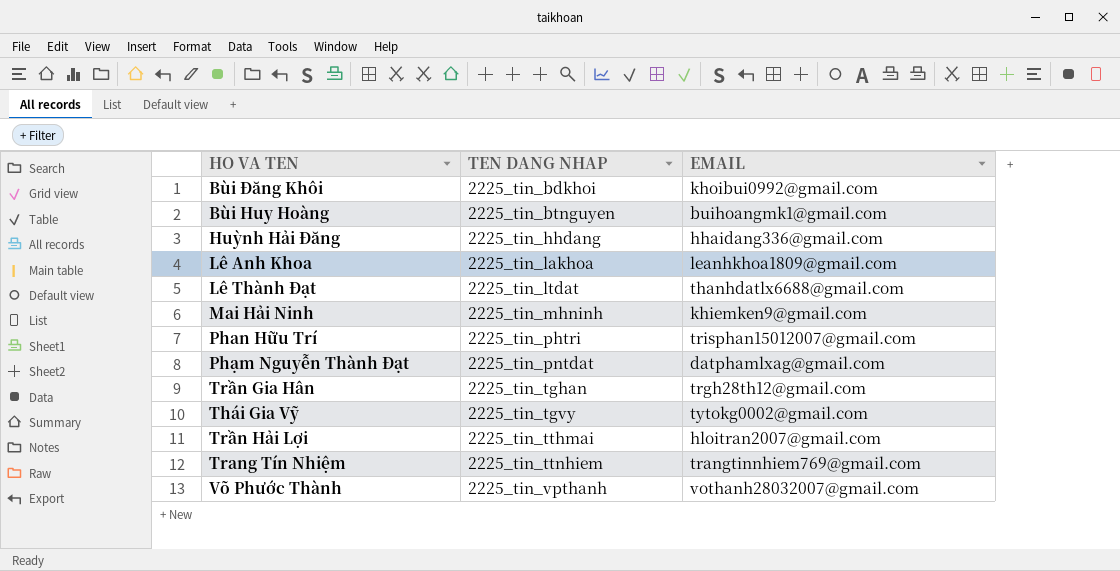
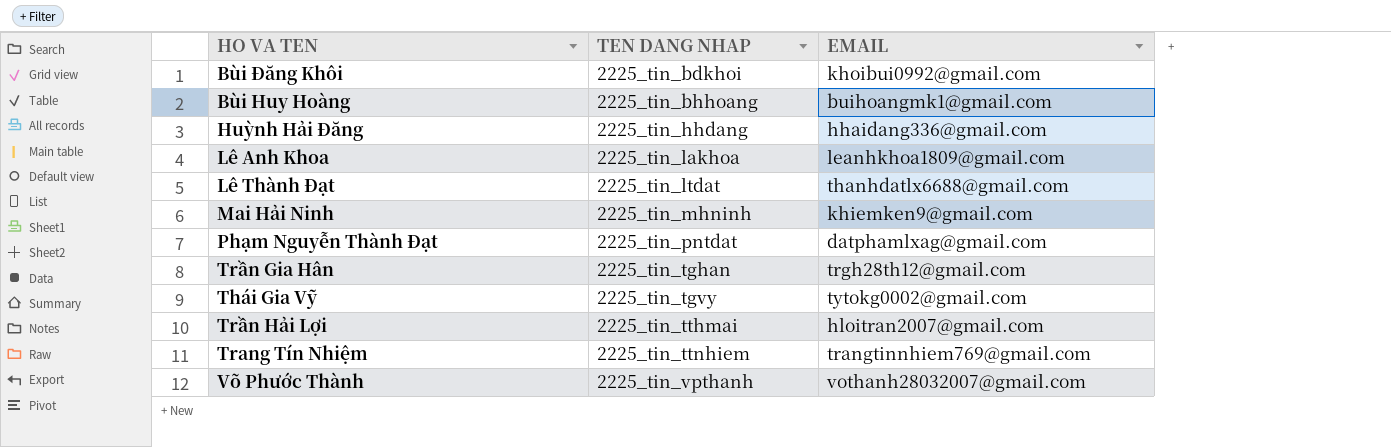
row Phan Hữu Trí: 2225_tin_phtri | trisphan15012007@gmail.com -> none
Bùi Huy Hoàng | TEN DANG NHAP: 2225_tin_btnguyen -> 2225_tin_bhhoang

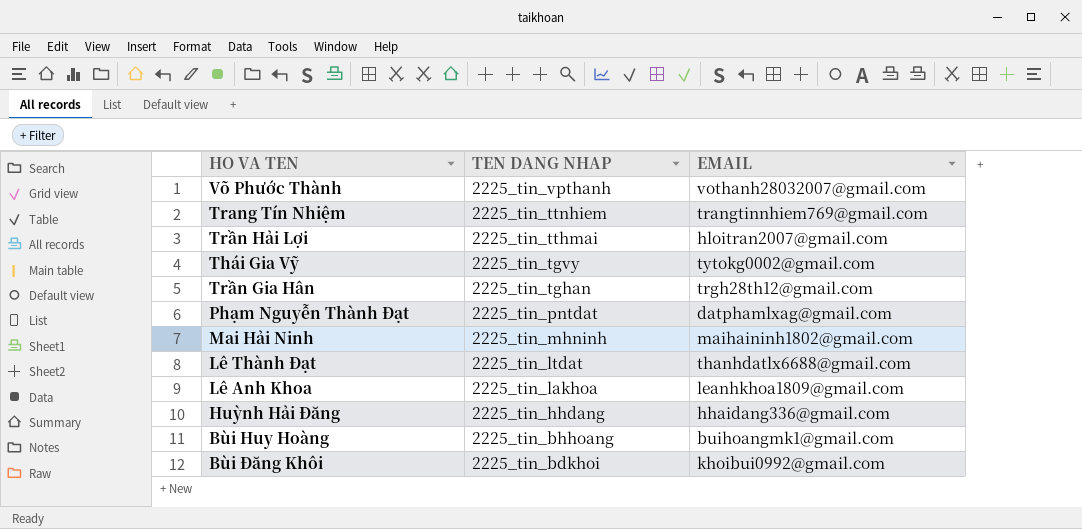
row order: TEN DANG NHAP ascending -> TEN DANG NHAP descending
Mai Hải Ninh | EMAIL: khiemken9@gmail.com -> maihaininh1802@gmail.com

